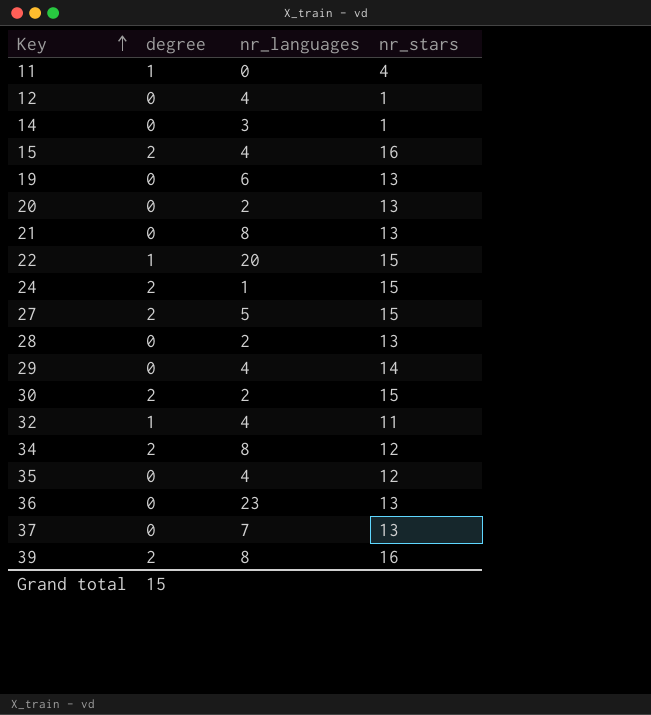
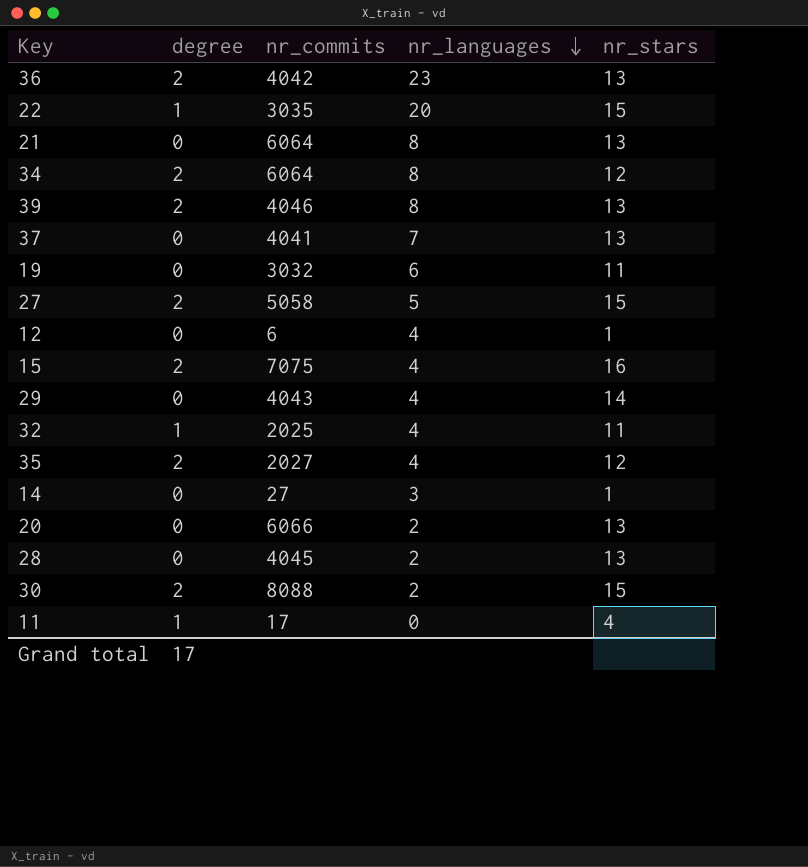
row order: Key ascending -> nr_languages descending
column nr_commits | position: none -> 3
row 24: 2 | 1 | 15 -> none
36 | degree: 0 -> 2
39 | nr_stars: 16 -> 13
19 | nr_stars: 13 -> 11
35 | degree: 0 -> 2
Grand total | degree: 15 -> 17

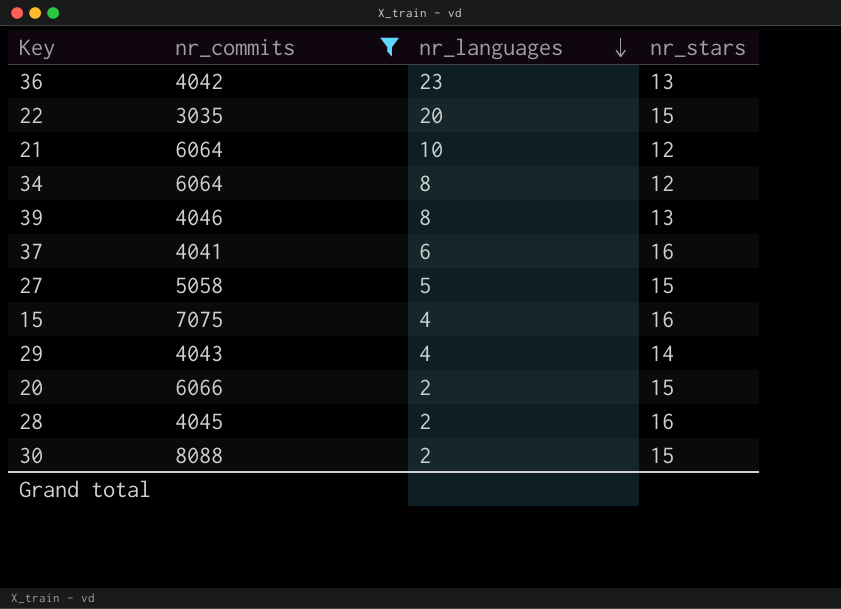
filter: none -> nr_commits >= 3035
column degree | position: 2 -> none
21 | nr_languages: 8 -> 10
21 | nr_stars: 13 -> 12
37 | nr_languages: 7 -> 6
37 | nr_stars: 13 -> 16
20 | nr_stars: 13 -> 15
28 | nr_stars: 13 -> 16

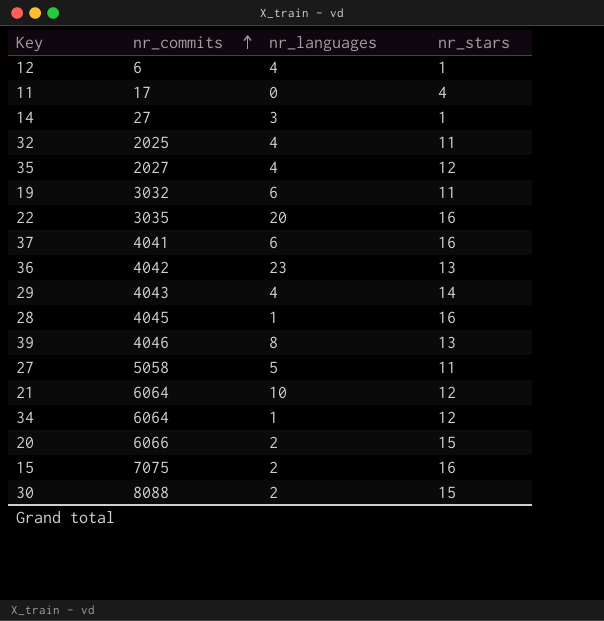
filter: nr_commits >= 3035 -> none
row order: nr_languages descending -> nr_commits ascending
22 | nr_stars: 15 -> 16
28 | nr_languages: 2 -> 1
27 | nr_stars: 15 -> 11
34 | nr_languages: 8 -> 1
15 | nr_languages: 4 -> 2

